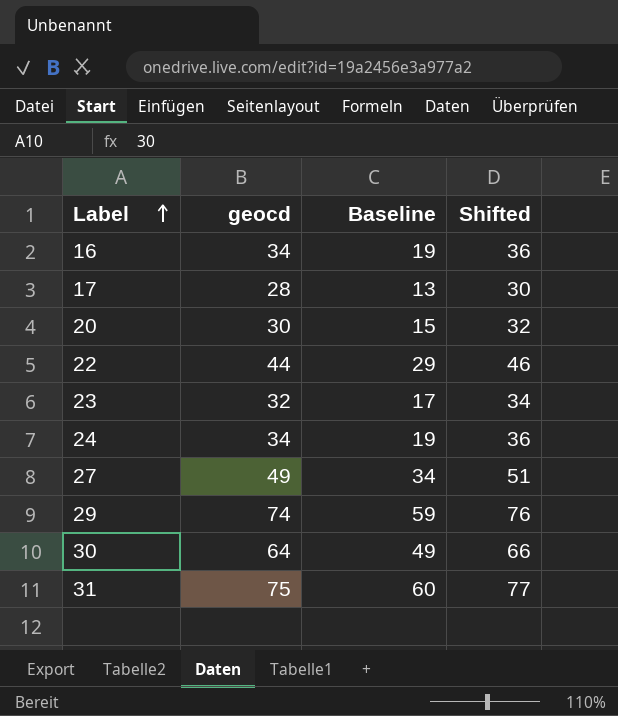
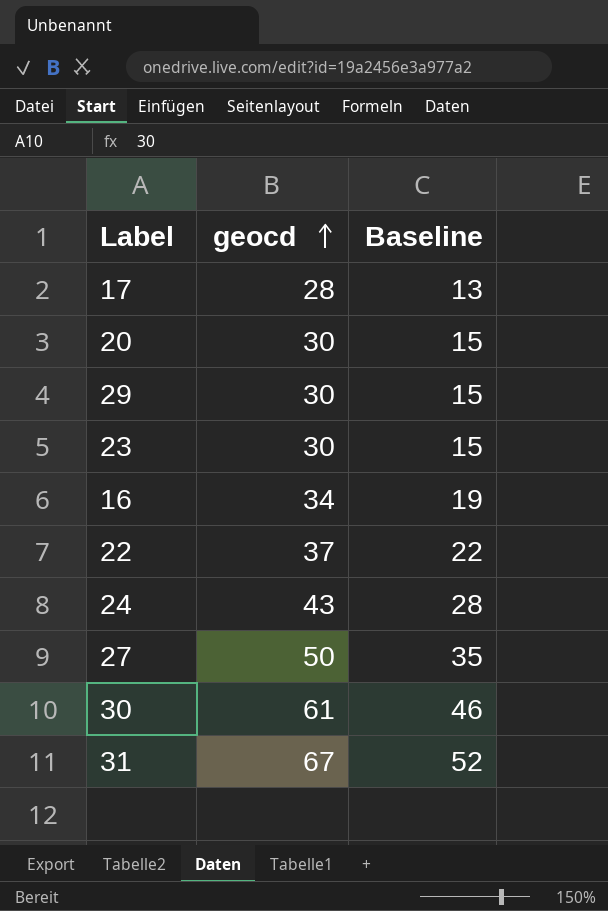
row order: Label ascending -> geocd ascending
column Shifted | formula: [geocd] + 2 -> none
29 | geocd: 74 -> 30
29 | Baseline: 59 -> 15
23 | geocd: 32 -> 30
23 | Baseline: 17 -> 15
22 | geocd: 44 -> 37
22 | Baseline: 29 -> 22
24 | geocd: 34 -> 43
24 | Baseline: 19 -> 28
27 | geocd: 49 -> 50
27 | Baseline: 34 -> 35
30 | geocd: 64 -> 61
30 | Baseline: 49 -> 46
31 | geocd: 75 -> 67
31 | Baseline: 60 -> 52

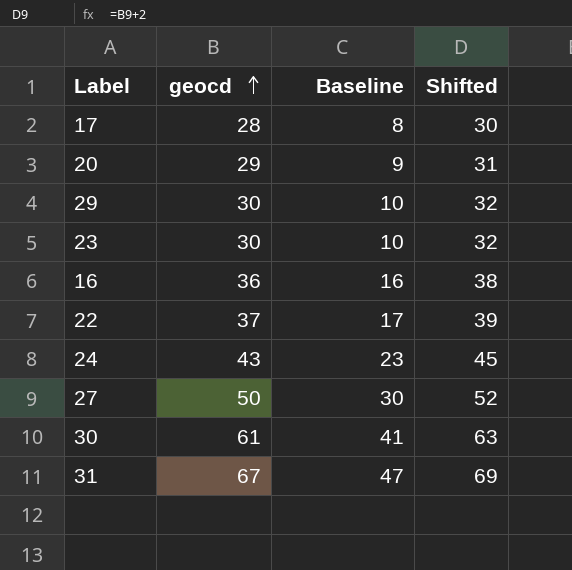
column Baseline | formula: [geocd] - 15 -> [geocd] - 20
column Shifted | formula: none -> [geocd] + 2
20 | geocd: 30 -> 29
16 | geocd: 34 -> 36

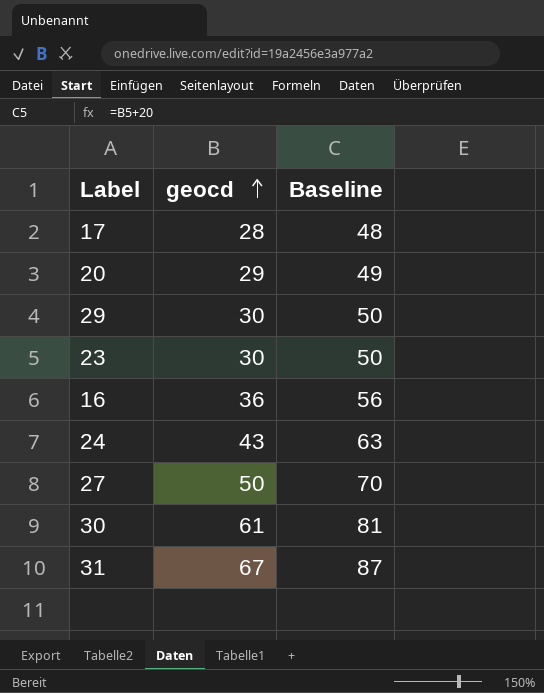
column Shifted | formula: [geocd] + 2 -> none
column Baseline | formula: [geocd] - 20 -> [geocd] + 20
row 22: 37 | 17 | 39 -> none

